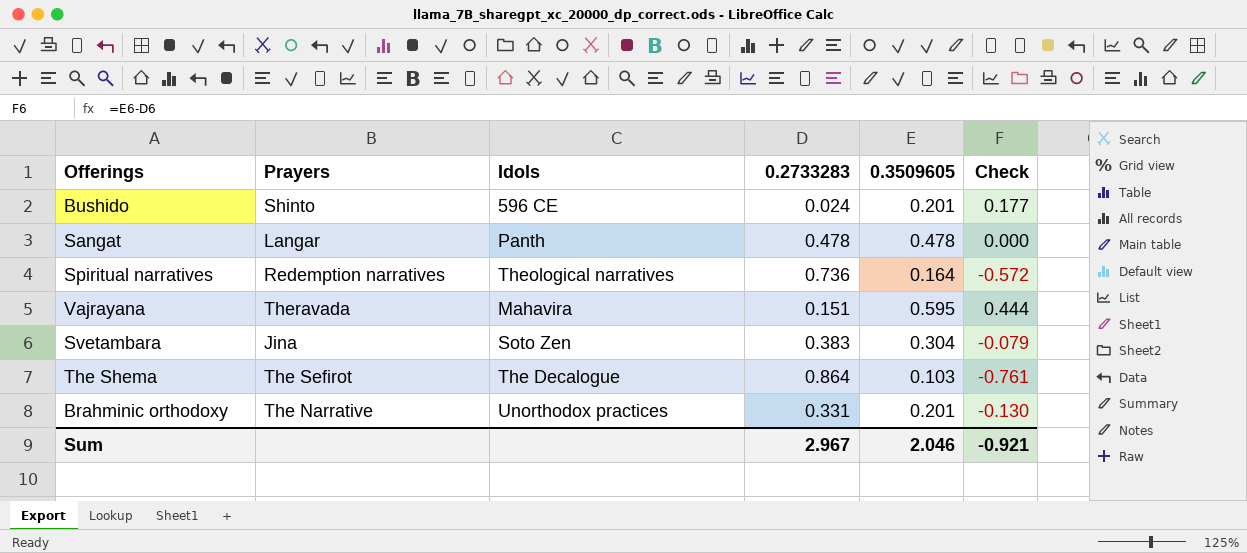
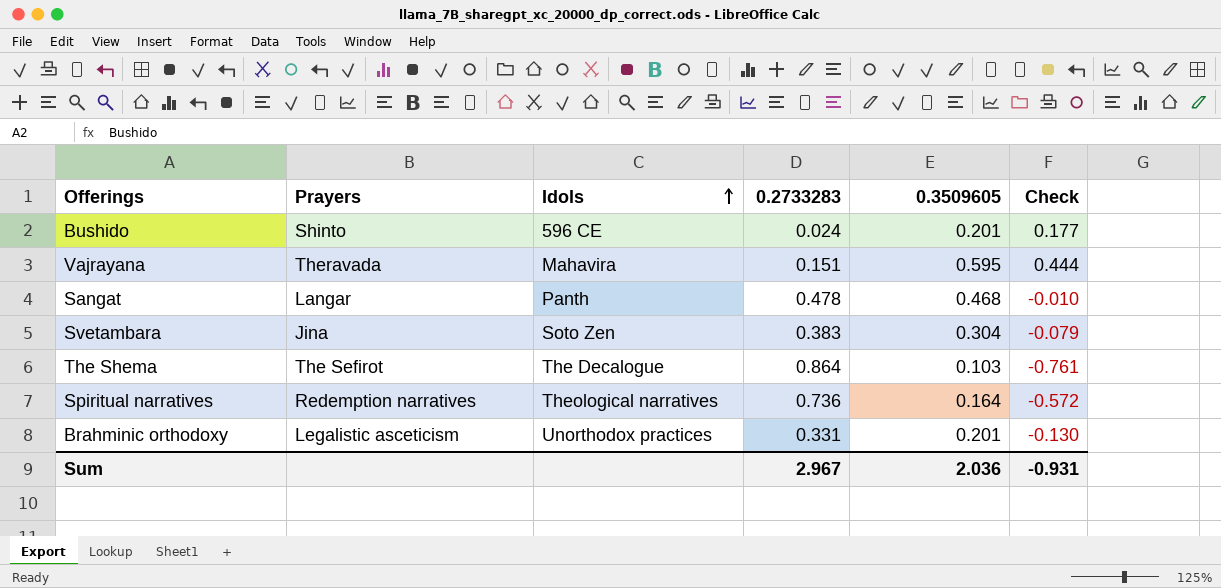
row order: none -> Idols ascending
Sangat | 0.3509605: 0.478 -> 0.468
Sangat | Check: 0.000 -> -0.010
Brahminic orthodoxy | Prayers: The Narrative -> Legalistic asceticism
Sum | 0.3509605: 2.046 -> 2.036
Sum | Check: -0.921 -> -0.931

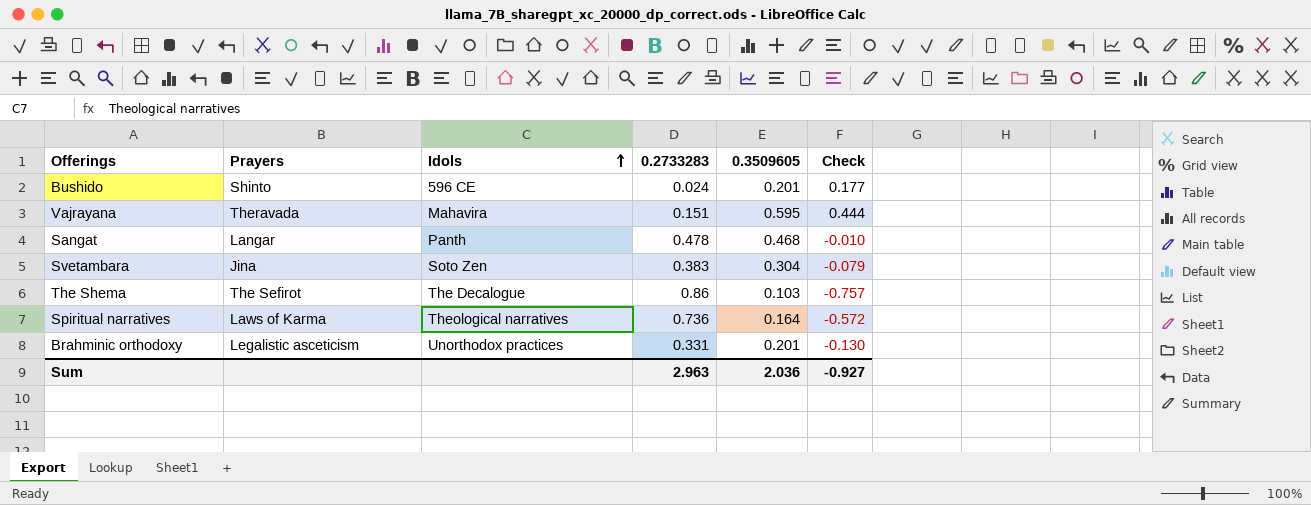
The Shema | 0.2733283: 0.864 -> 0.86
The Shema | Check: -0.761 -> -0.757
Spiritual narratives | Prayers: Redemption narratives -> Laws of Karma
Sum | 0.2733283: 2.967 -> 2.963
Sum | Check: -0.931 -> -0.927

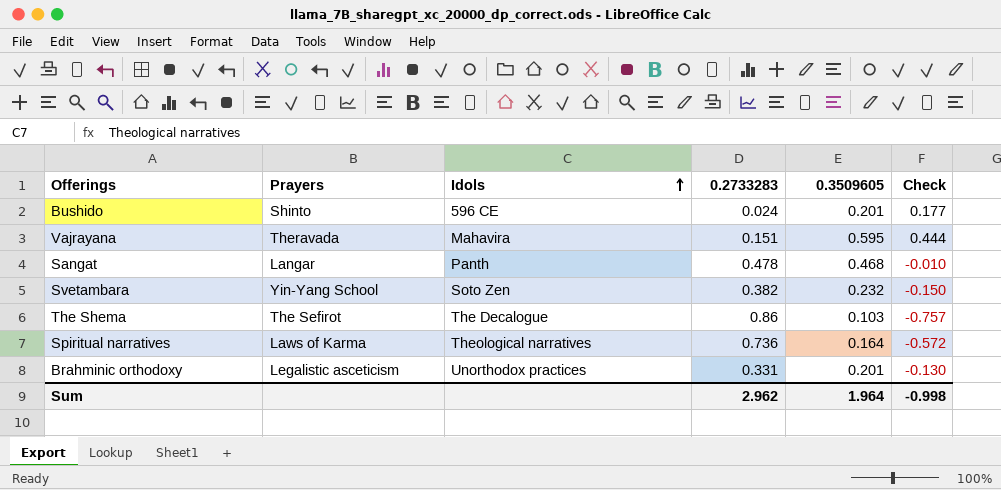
Svetambara | Prayers: Jina -> Yin-Yang School
Svetambara | 0.2733283: 0.383 -> 0.382
Svetambara | 0.3509605: 0.304 -> 0.232
Svetambara | Check: -0.079 -> -0.150
Sum | 0.2733283: 2.963 -> 2.962
Sum | 0.3509605: 2.036 -> 1.964
Sum | Check: -0.927 -> -0.998

